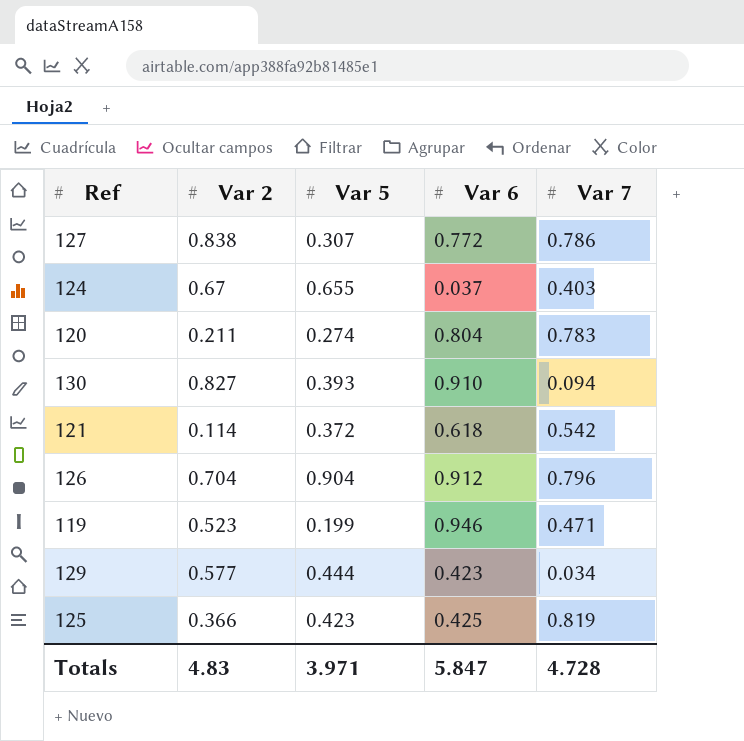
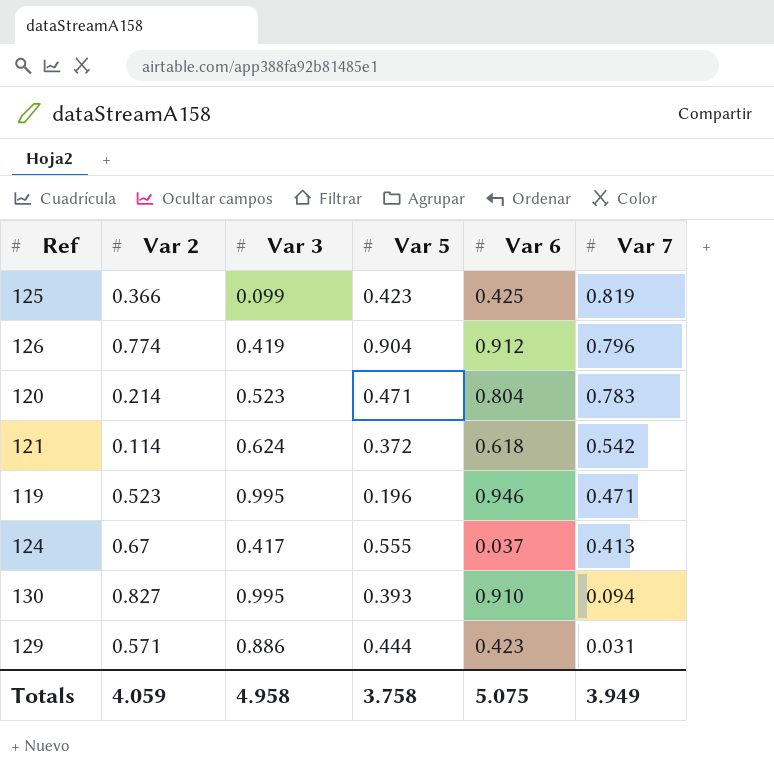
row order: none -> Var 7 descending
column Var 3 | position: none -> 3
row 127: 0.838 | 0.307 | 0.772 | 0.786 -> none
126 | Var 2: 0.704 -> 0.774
120 | Var 2: 0.211 -> 0.214
120 | Var 5: 0.274 -> 0.471
119 | Var 5: 0.199 -> 0.196
124 | Var 5: 0.655 -> 0.555
124 | Var 7: 0.403 -> 0.413
129 | Var 2: 0.577 -> 0.571
129 | Var 7: 0.034 -> 0.031
Totals | Var 2: 4.83 -> 4.059
Totals | Var 5: 3.971 -> 3.758
Totals | Var 6: 5.847 -> 5.075
Totals | Var 7: 4.728 -> 3.949

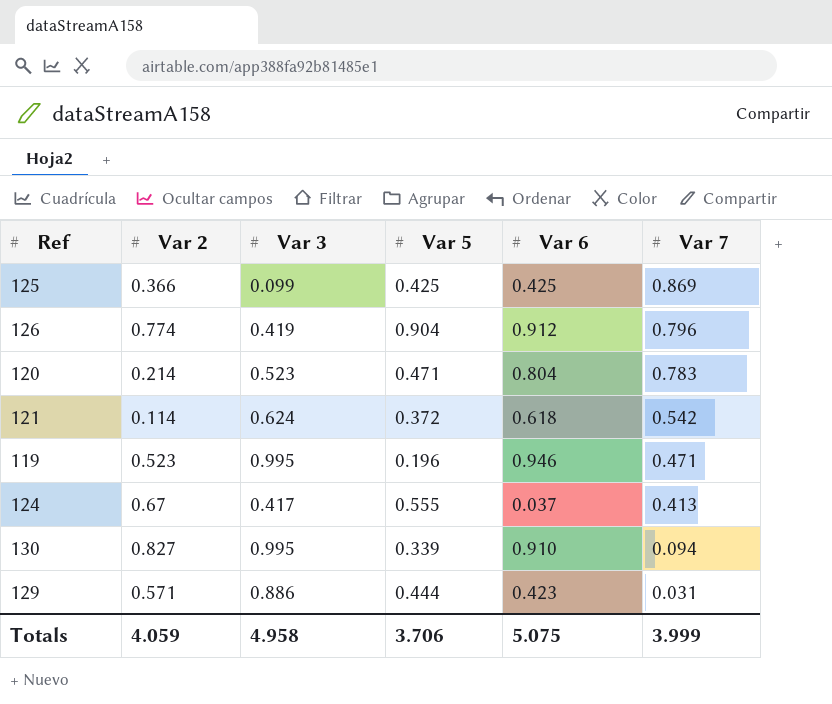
125 | Var 5: 0.423 -> 0.425
125 | Var 7: 0.819 -> 0.869
130 | Var 5: 0.393 -> 0.339
Totals | Var 5: 3.758 -> 3.706
Totals | Var 7: 3.949 -> 3.999

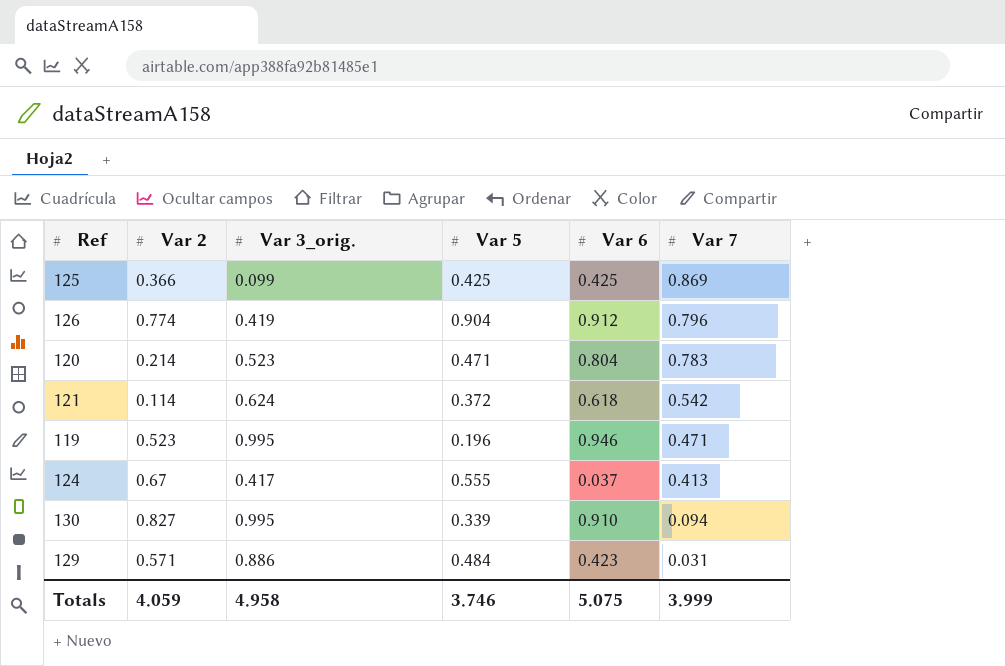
column name: Var 3 -> Var 3_orig.
129 | Var 5: 0.444 -> 0.484
Totals | Var 5: 3.706 -> 3.746

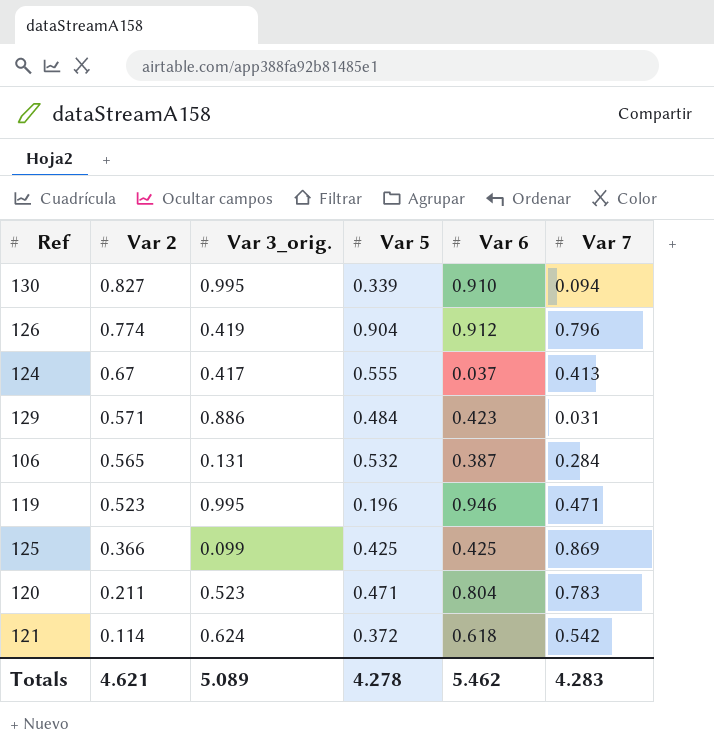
row order: Var 7 descending -> Var 2 descending
row 106: none -> 0.565 | 0.131 | 0.532 | 0.387 | 0.284
120 | Var 2: 0.214 -> 0.211
Totals | Var 2: 4.059 -> 4.621
Totals | Var 3_orig.: 4.958 -> 5.089
Totals | Var 5: 3.746 -> 4.278
Totals | Var 6: 5.075 -> 5.462
Totals | Var 7: 3.999 -> 4.283

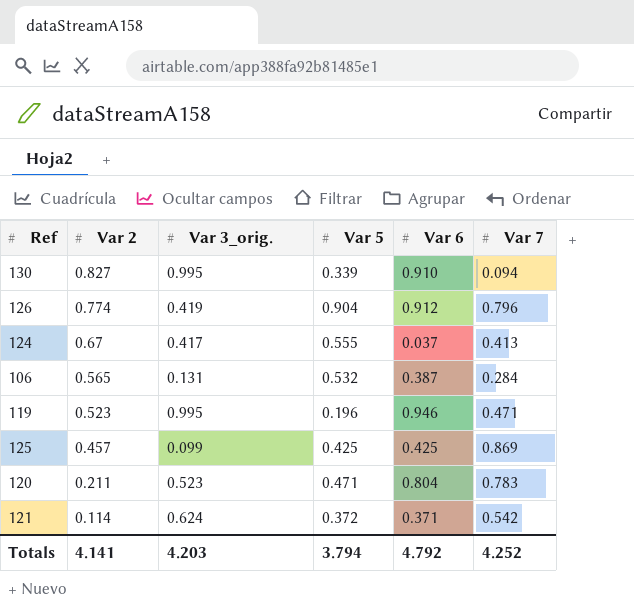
row 129: 0.571 | 0.886 | 0.484 | 0.423 | 0.031 -> none
125 | Var 2: 0.366 -> 0.457
121 | Var 6: 0.618 -> 0.371
Totals | Var 2: 4.621 -> 4.141
Totals | Var 3_orig.: 5.089 -> 4.203
Totals | Var 5: 4.278 -> 3.794
Totals | Var 6: 5.462 -> 4.792
Totals | Var 7: 4.283 -> 4.252

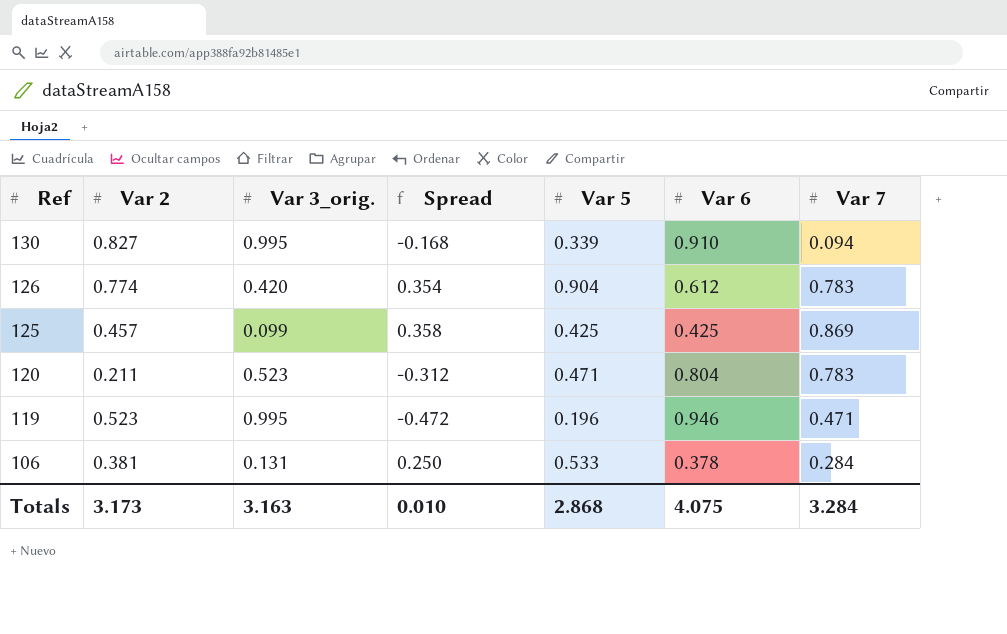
row order: Var 2 descending -> Ref descending
column Spread | formula: none -> [Var 2] - [Var 3_orig.]
row 124: 0.67 | 0.417 | 0.555 | 0.037 | 0.413 -> none
row 121: 0.114 | 0.624 | 0.372 | 0.371 | 0.542 -> none
126 | Var 3_orig.: 0.419 -> 0.420
126 | Var 6: 0.912 -> 0.612
126 | Var 7: 0.796 -> 0.783
106 | Var 2: 0.565 -> 0.381
106 | Var 5: 0.532 -> 0.533
106 | Var 6: 0.387 -> 0.378
Totals | Var 2: 4.141 -> 3.173
Totals | Var 3_orig.: 4.203 -> 3.163
Totals | Var 5: 3.794 -> 2.868
Totals | Var 6: 4.792 -> 4.075
Totals | Var 7: 4.252 -> 3.284

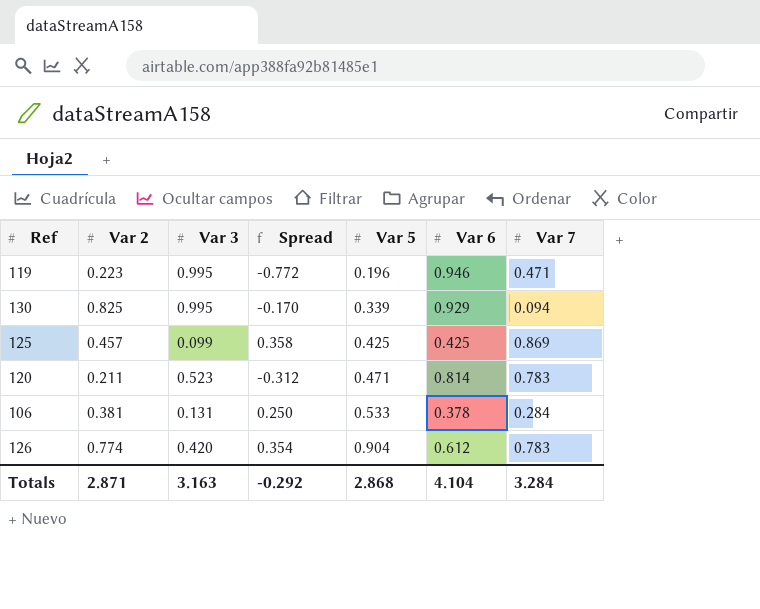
row order: Ref descending -> Var 5 ascending
column name: Var 3_orig. -> Var 3
119 | Var 2: 0.523 -> 0.223
119 | Spread: -0.472 -> -0.772
130 | Var 2: 0.827 -> 0.825
130 | Spread: -0.168 -> -0.170
130 | Var 6: 0.910 -> 0.929
120 | Var 6: 0.804 -> 0.814
Totals | Var 2: 3.173 -> 2.871
Totals | Spread: 0.010 -> -0.292
Totals | Var 6: 4.075 -> 4.104

